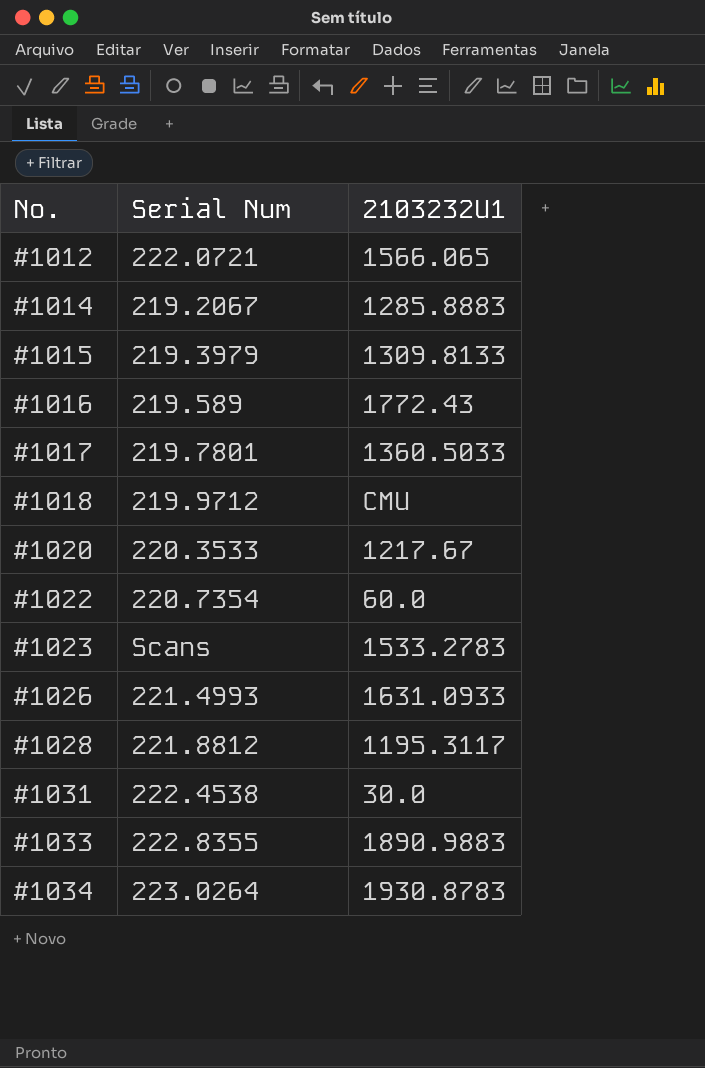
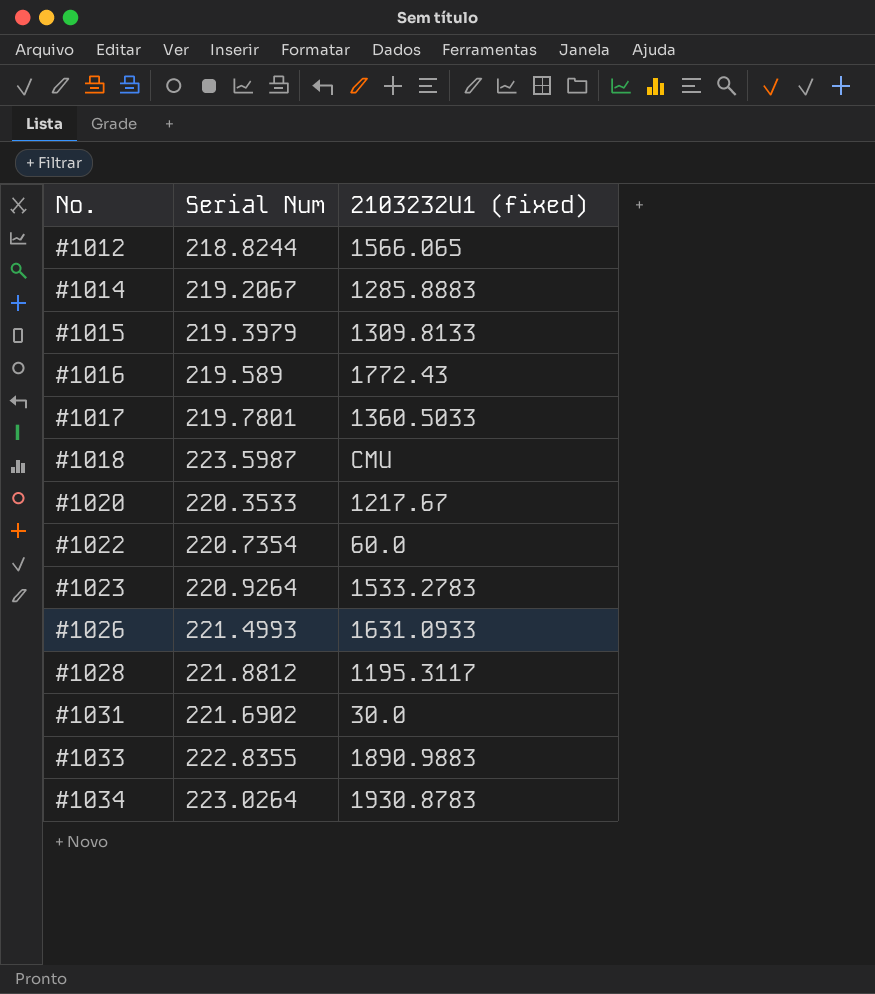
column name: 2103232U1 -> 2103232U1 (fixed)
#1012 | Serial Num: 222.0721 -> 218.8244
#1018 | Serial Num: 219.9712 -> 223.5987
#1023 | Serial Num: Scans -> 220.9264
#1031 | Serial Num: 222.4538 -> 221.6902

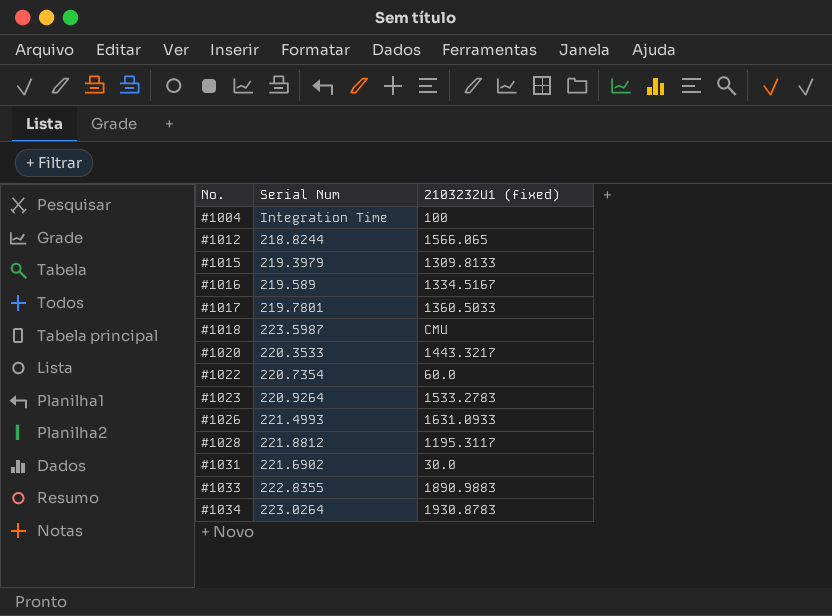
row #1014: 219.2067 | 1285.8883 -> none
row #1004: none -> Integration Time | 100
#1016 | 2103232U1 (fixed): 1772.43 -> 1334.5167
#1020 | 2103232U1 (fixed): 1217.67 -> 1443.3217

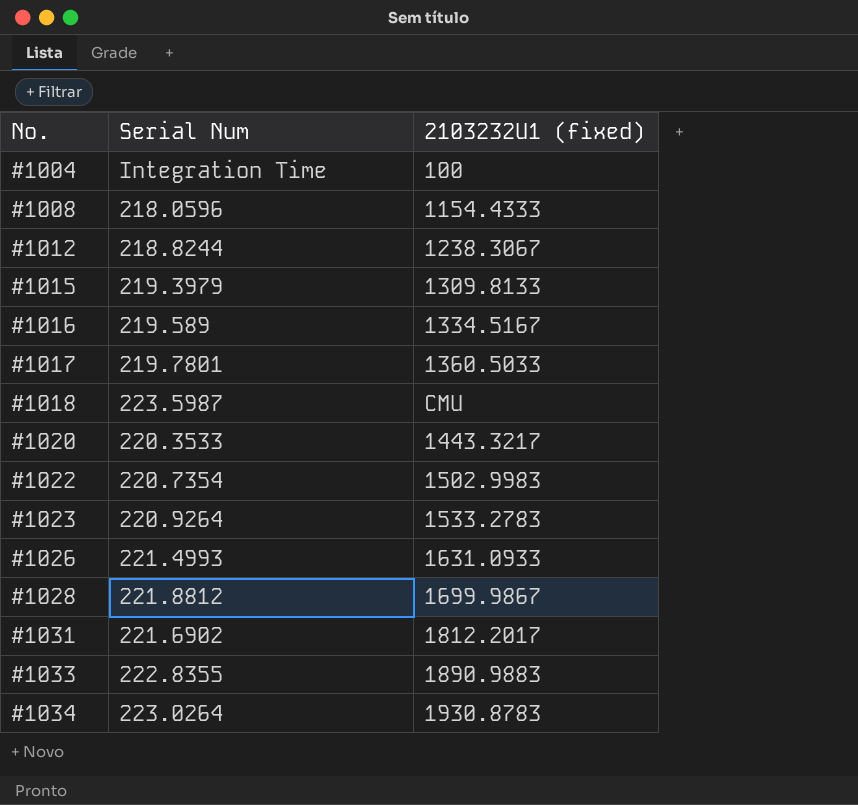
row #1008: none -> 218.0596 | 1154.4333
#1012 | 2103232U1 (fixed): 1566.065 -> 1238.3067
#1022 | 2103232U1 (fixed): 60.0 -> 1502.9983
#1028 | 2103232U1 (fixed): 1195.3117 -> 1699.9867
#1031 | 2103232U1 (fixed): 30.0 -> 1812.2017

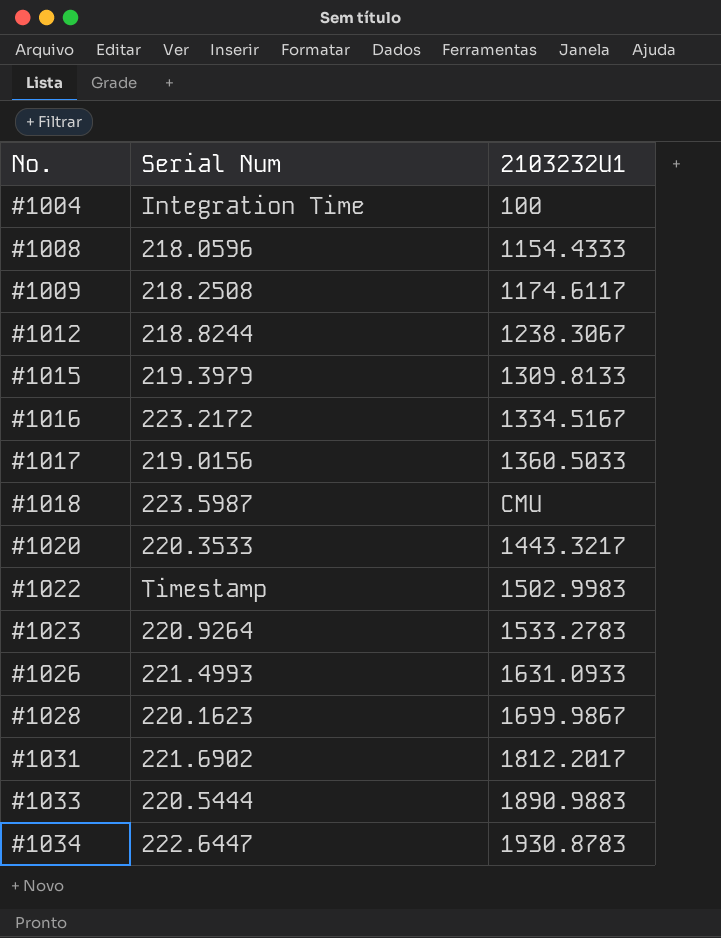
column name: 2103232U1 (fixed) -> 2103232U1
row #1009: none -> 218.2508 | 1174.6117
#1016 | Serial Num: 219.589 -> 223.2172
#1017 | Serial Num: 219.7801 -> 219.0156
#1022 | Serial Num: 220.7354 -> Timestamp
#1028 | Serial Num: 221.8812 -> 220.1623
#1033 | Serial Num: 222.8355 -> 220.5444
#1034 | Serial Num: 223.0264 -> 222.6447

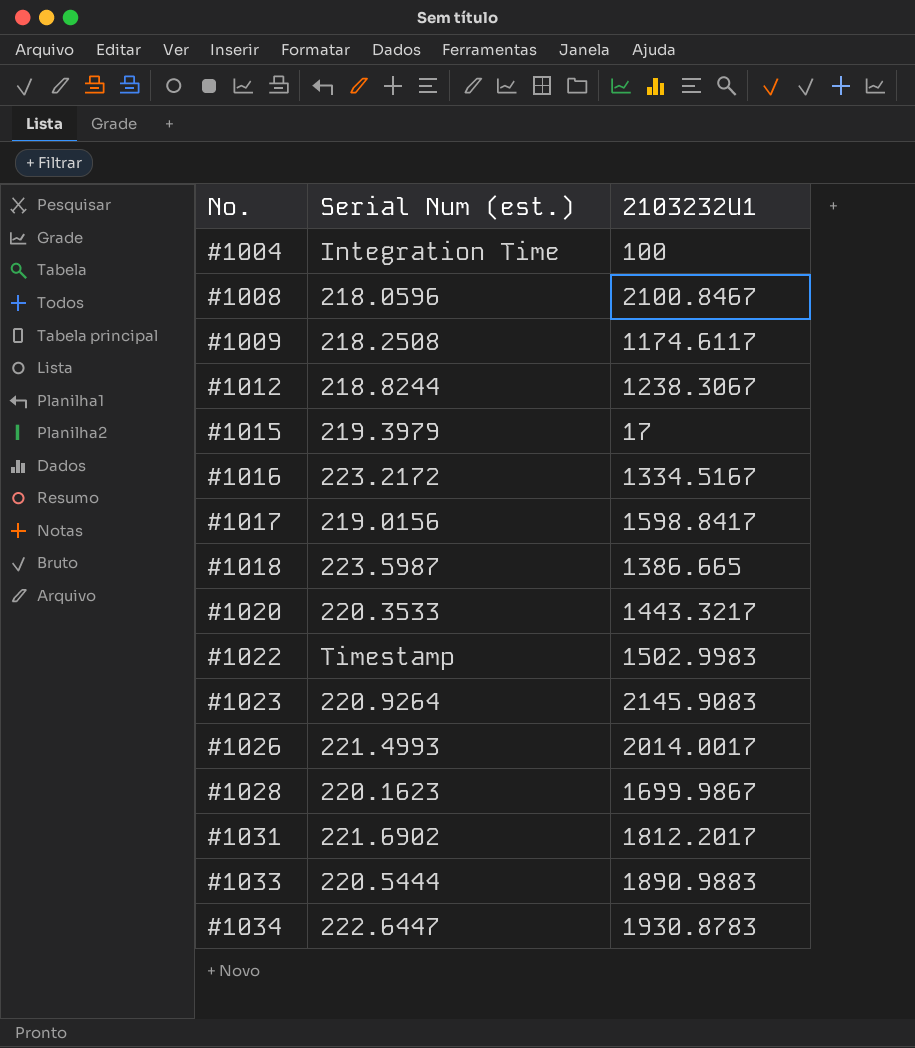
column name: Serial Num -> Serial Num (est.)
#1008 | 2103232U1: 1154.4333 -> 2100.8467
#1015 | 2103232U1: 1309.8133 -> 17
#1017 | 2103232U1: 1360.5033 -> 1598.8417
#1018 | 2103232U1: CMU -> 1386.665
#1023 | 2103232U1: 1533.2783 -> 2145.9083
#1026 | 2103232U1: 1631.0933 -> 2014.0017

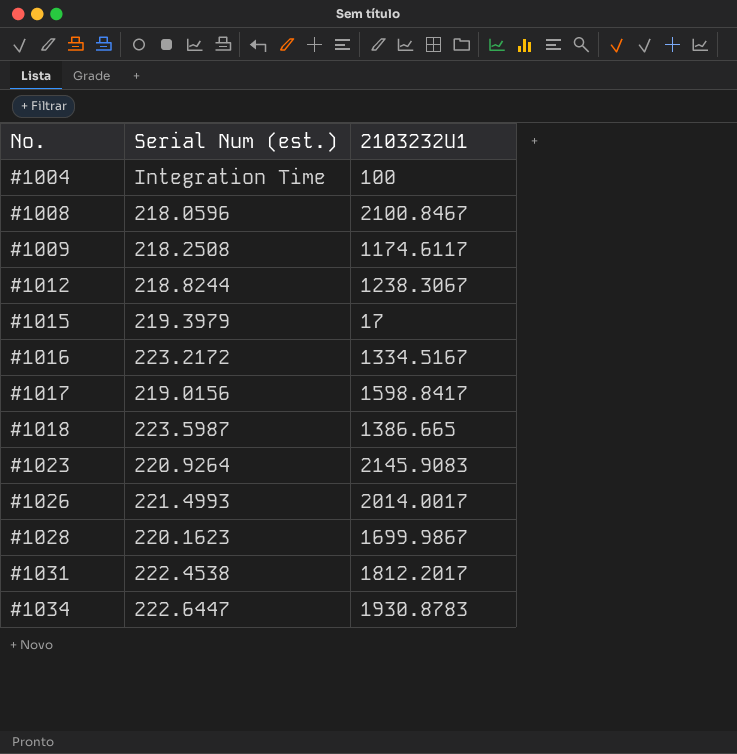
row #1020: 220.3533 | 1443.3217 -> none
row #1022: Timestamp | 1502.9983 -> none
row #1033: 220.5444 | 1890.9883 -> none
#1031 | Serial Num (est.): 221.6902 -> 222.4538

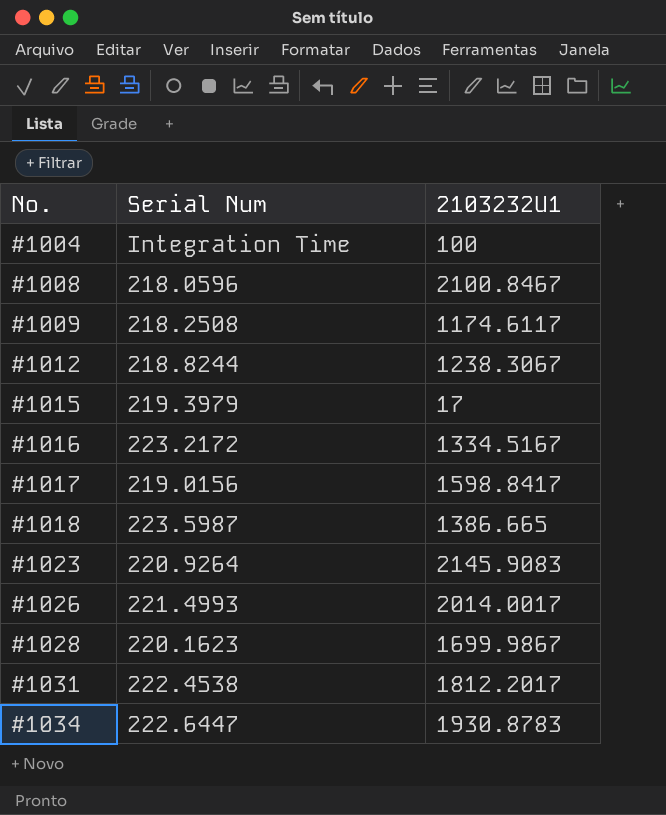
column name: Serial Num (est.) -> Serial Num

